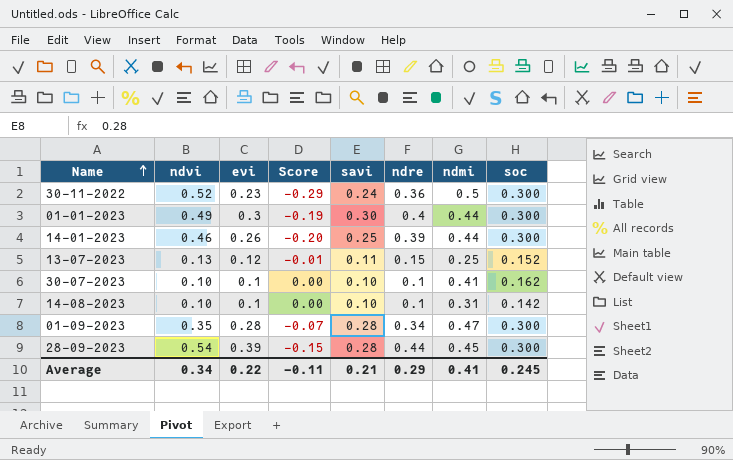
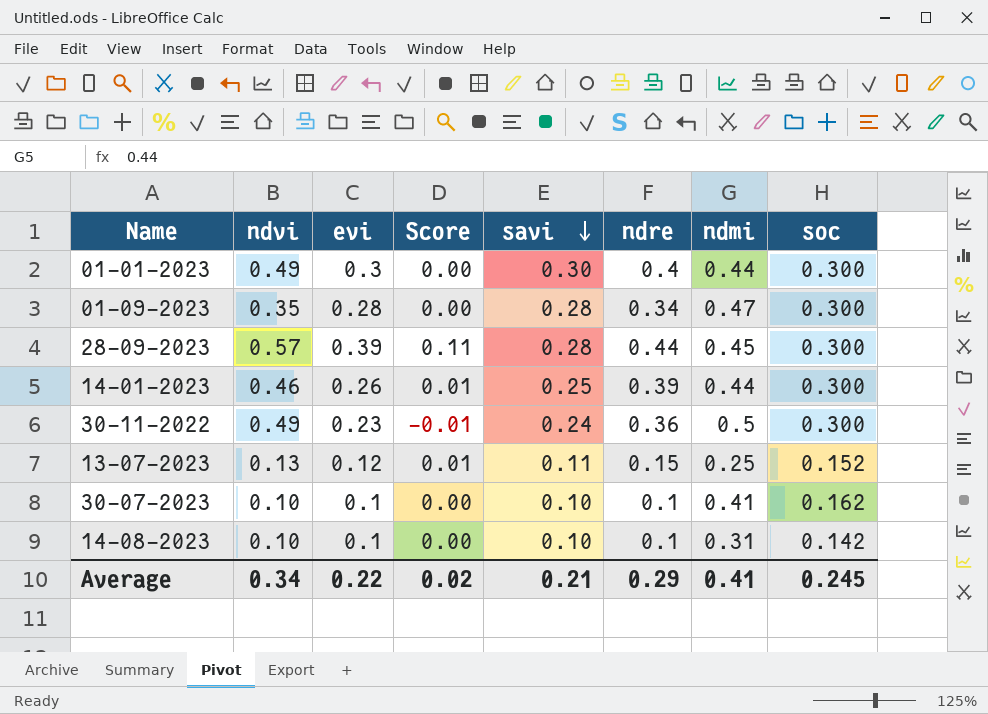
row order: Name ascending -> savi descending
column Score | formula: [evi] - [ndvi] -> [evi] - [savi]
28-09-2023 | ndvi: 0.54 -> 0.57
30-11-2022 | ndvi: 0.52 -> 0.49
Average | Score: -0.11 -> 0.02

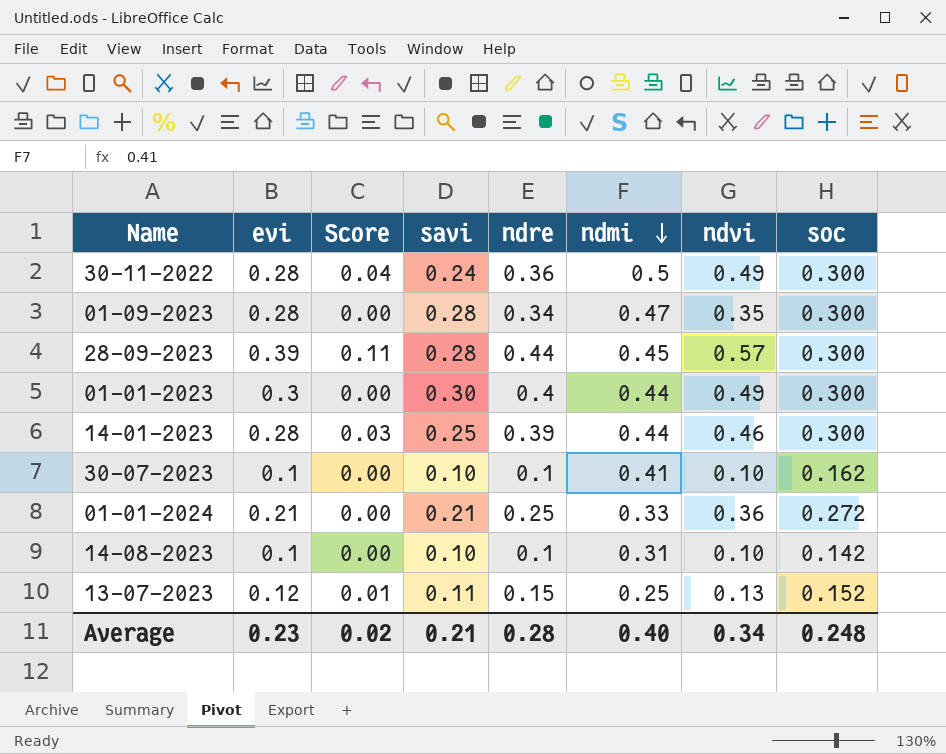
row order: savi descending -> ndmi descending
column ndvi | position: 2 -> 7
30-11-2022 | evi: 0.23 -> 0.28
30-11-2022 | Score: -0.01 -> 0.04
14-01-2023 | evi: 0.26 -> 0.28
14-01-2023 | Score: 0.01 -> 0.03
row 01-01-2024: none -> 0.21 | 0.00 | 0.21 | 0.25 | 0.33 | 0.36 | 0.272
Average | evi: 0.22 -> 0.23
Average | ndre: 0.29 -> 0.28
Average | ndmi: 0.41 -> 0.40
Average | soc: 0.245 -> 0.248

